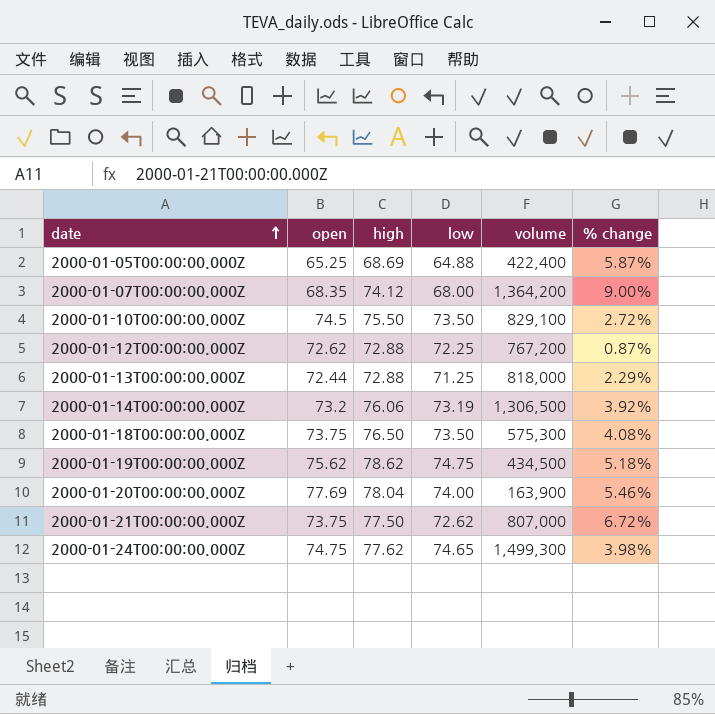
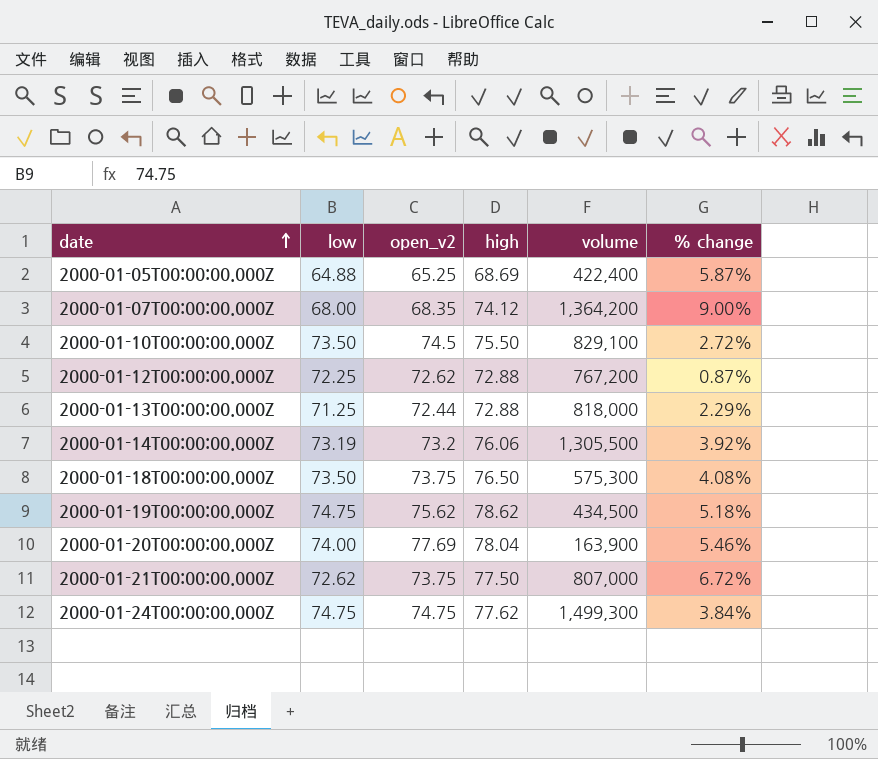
column low | position: 4 -> 2
column name: open -> open_v2
2000-01-14T00:00:00.000Z | volume: 1,306,500 -> 1,305,500
2000-01-24T00:00:00.000Z | low: 74.65 -> 74.75
2000-01-24T00:00:00.000Z | % change: 3.98% -> 3.84%

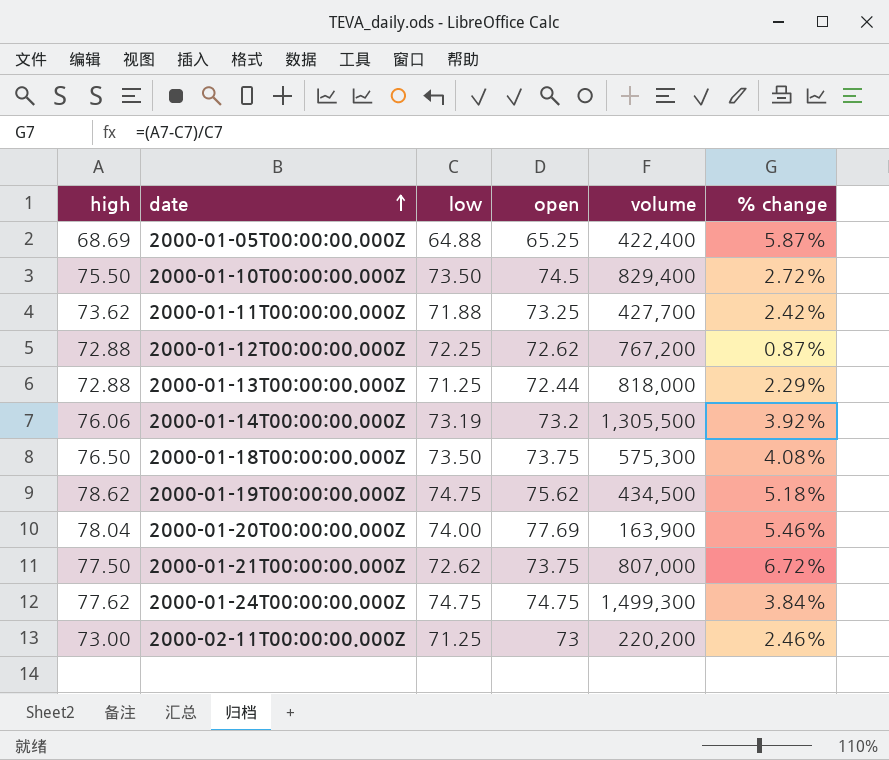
column high | position: 4 -> 1
column name: open_v2 -> open
row 2000-01-07T00:00:00.000Z: 68.00 | 68.35 | 74.12 | 1,364,200 | 9.00% -> none
2000-01-10T00:00:00.000Z | volume: 829,100 -> 829,400
row 2000-01-11T00:00:00.000Z: none -> 73.62 | 71.88 | 73.25 | 427,700 | 2.42%
row 2000-02-11T00:00:00.000Z: none -> 73.00 | 71.25 | 73 | 220,200 | 2.46%

